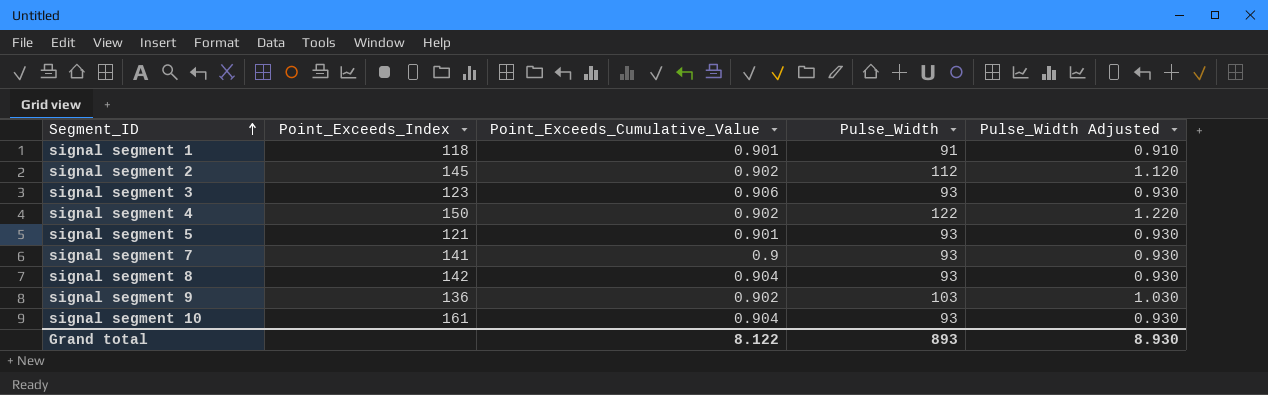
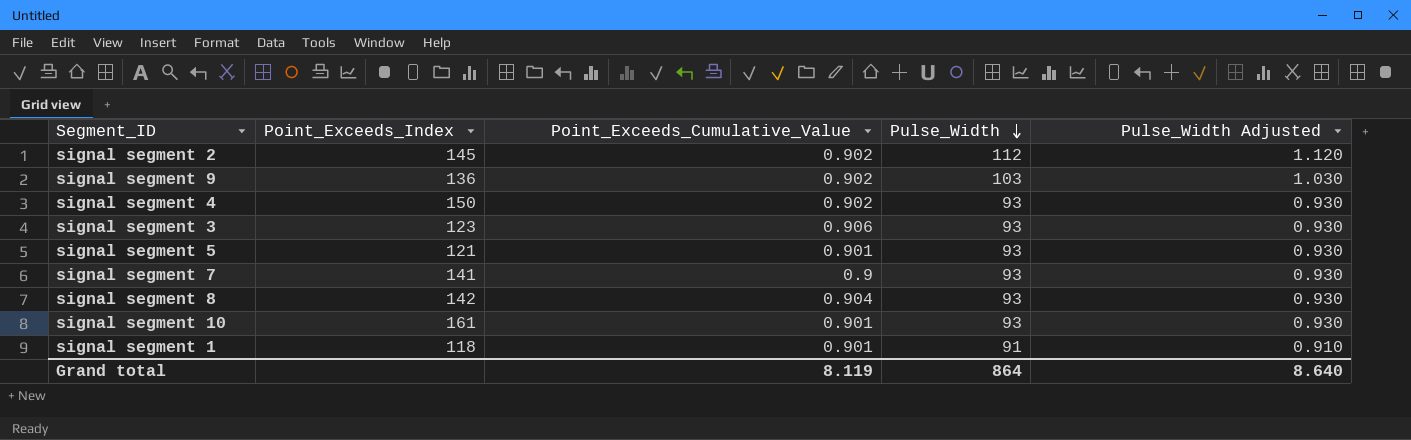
row order: Segment_ID ascending -> Pulse_Width descending
signal segment 4 | Pulse_Width: 122 -> 93
signal segment 4 | Pulse_Width Adjusted: 1.220 -> 0.930
signal segment 10 | Point_Exceeds_Cumulative_Value: 0.904 -> 0.901
Grand total | Point_Exceeds_Cumulative_Value: 8.122 -> 8.119
Grand total | Pulse_Width: 893 -> 864
Grand total | Pulse_Width Adjusted: 8.930 -> 8.640

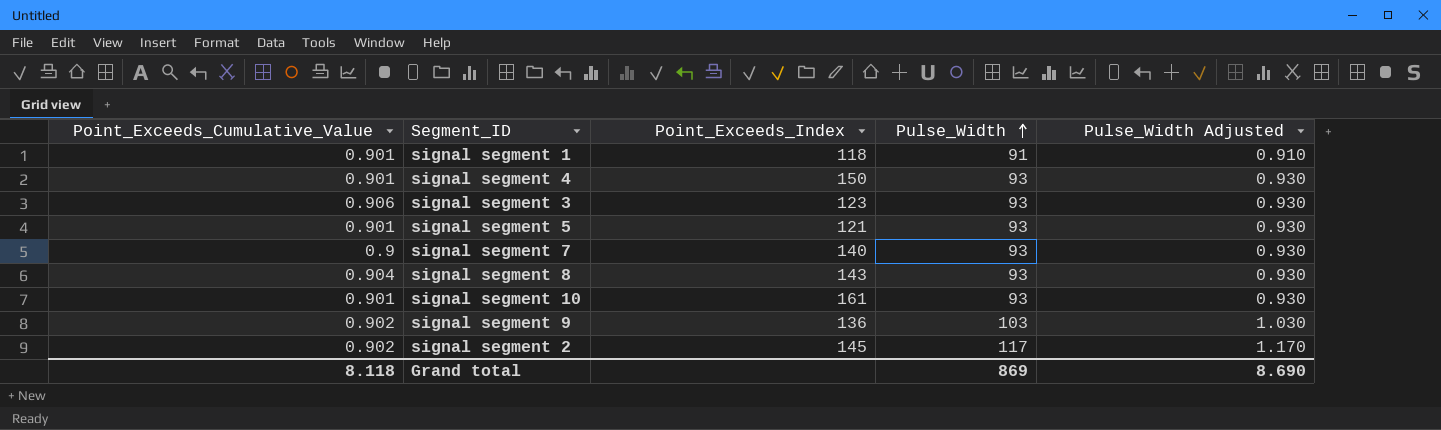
row order: Pulse_Width descending -> Pulse_Width ascending
column Point_Exceeds_Cumulative_Value | position: 3 -> 1
signal segment 4 | Point_Exceeds_Cumulative_Value: 0.902 -> 0.901
signal segment 7 | Point_Exceeds_Index: 141 -> 140
signal segment 8 | Point_Exceeds_Index: 142 -> 143
signal segment 2 | Pulse_Width: 112 -> 117
signal segment 2 | Pulse_Width Adjusted: 1.120 -> 1.170
Grand total | Point_Exceeds_Cumulative_Value: 8.119 -> 8.118
Grand total | Pulse_Width: 864 -> 869
Grand total | Pulse_Width Adjusted: 8.640 -> 8.690

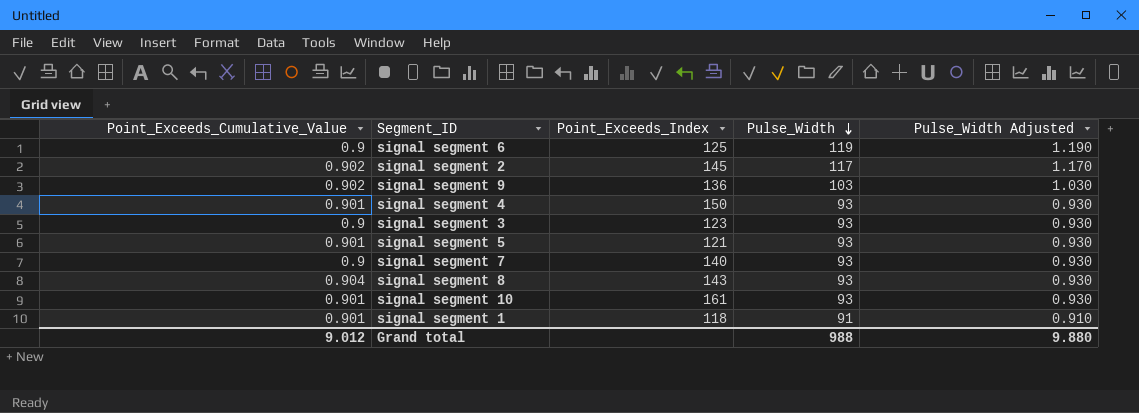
row order: Pulse_Width ascending -> Pulse_Width descending
row signal segment 6: none -> 0.9 | 125 | 119 | 1.190
signal segment 3 | Point_Exceeds_Cumulative_Value: 0.906 -> 0.9
Grand total | Point_Exceeds_Cumulative_Value: 8.118 -> 9.012
Grand total | Pulse_Width: 869 -> 988
Grand total | Pulse_Width Adjusted: 8.690 -> 9.880

